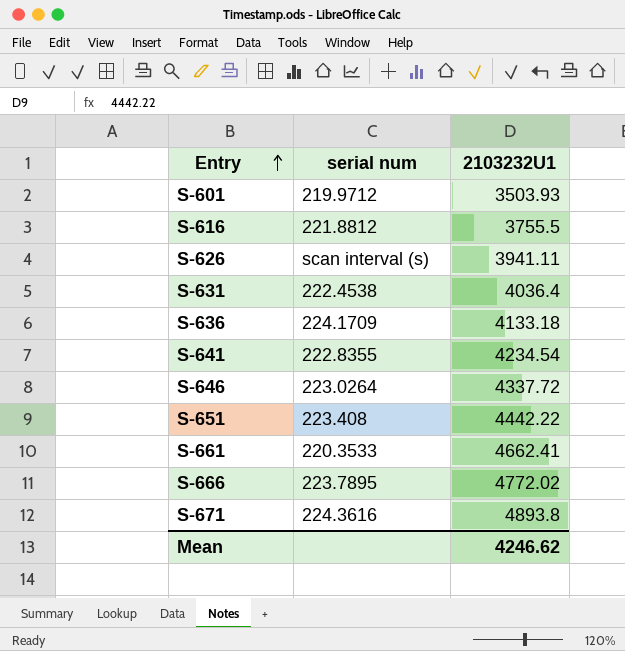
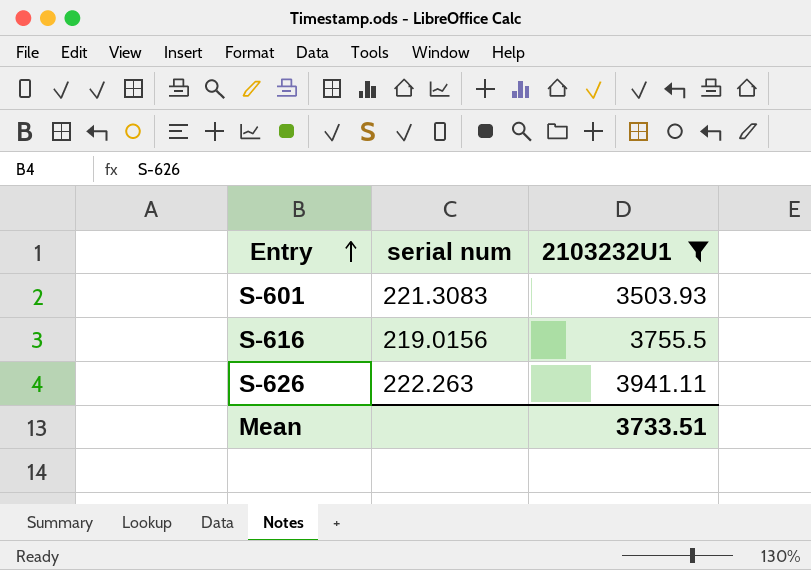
filter: none -> 2103232U1 <= 3941.11
S-601 | serial num: 219.9712 -> 221.3083
S-616 | serial num: 221.8812 -> 219.0156
S-626 | serial num: scan interval (s) -> 222.263
Mean | 2103232U1: 4246.62 -> 3733.51

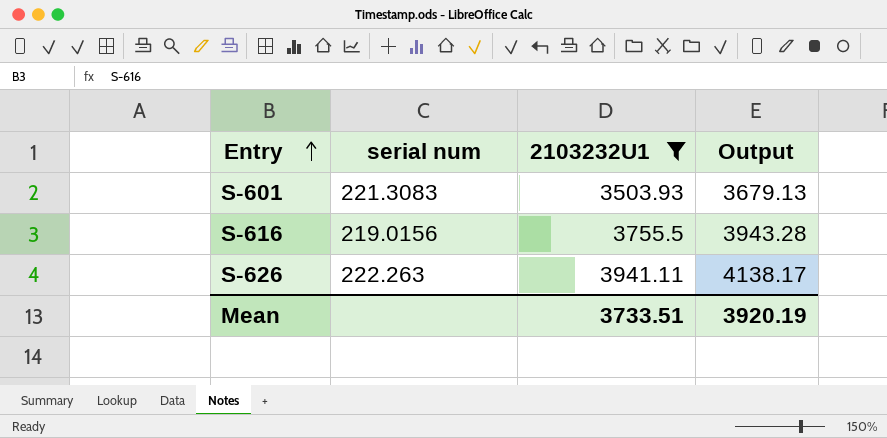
column Output | formula: none -> [2103232U1] * 1.05

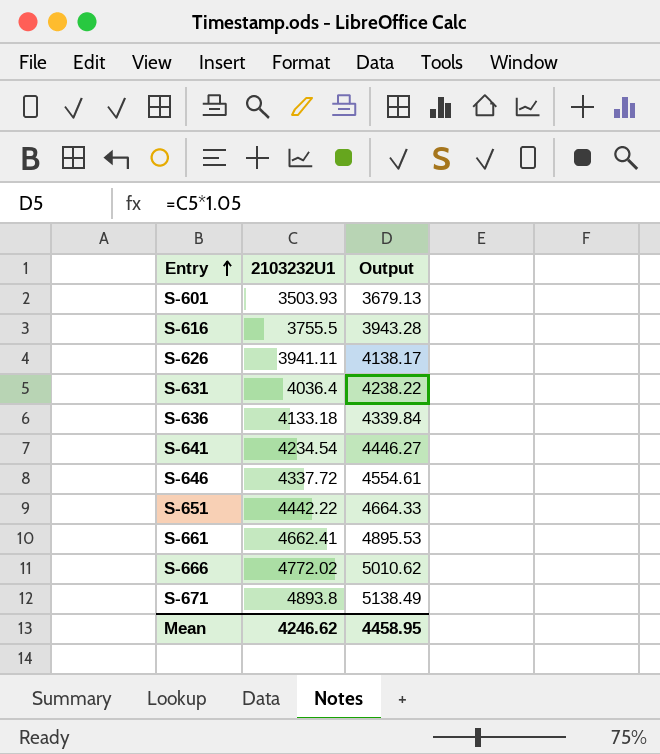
filter: 2103232U1 <= 3941.11 -> none
column serial num | position: 2 -> none
Mean | 2103232U1: 3733.51 -> 4246.62
Mean | Output: 3920.19 -> 4458.95

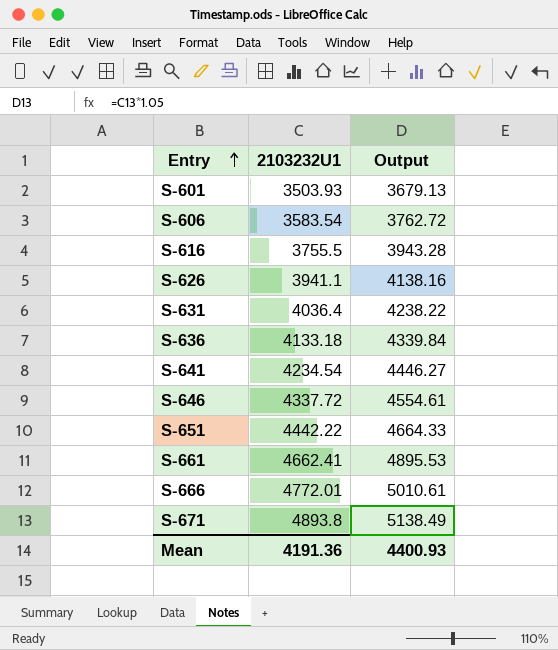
row S-606: none -> 3583.54 | 3762.72
S-626 | 2103232U1: 3941.11 -> 3941.1
S-626 | Output: 4138.17 -> 4138.16
S-666 | 2103232U1: 4772.02 -> 4772.01
S-666 | Output: 5010.62 -> 5010.61
Mean | 2103232U1: 4246.62 -> 4191.36
Mean | Output: 4458.95 -> 4400.93

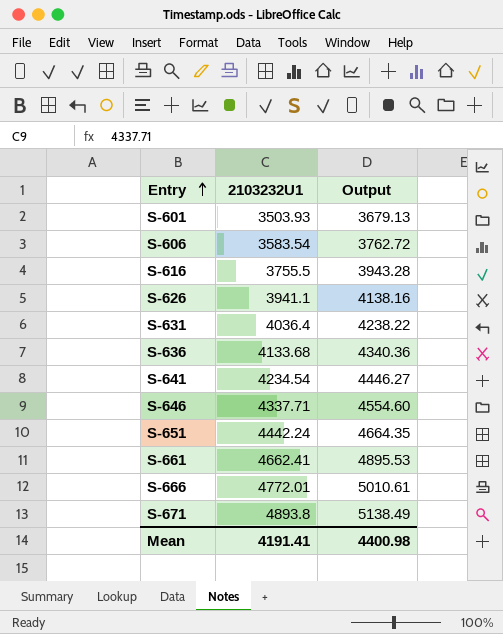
S-636 | 2103232U1: 4133.18 -> 4133.68
S-636 | Output: 4339.84 -> 4340.36
S-646 | 2103232U1: 4337.72 -> 4337.71
S-646 | Output: 4554.61 -> 4554.60
S-651 | 2103232U1: 4442.22 -> 4442.24
S-651 | Output: 4664.33 -> 4664.35
Mean | 2103232U1: 4191.36 -> 4191.41
Mean | Output: 4400.93 -> 4400.98

